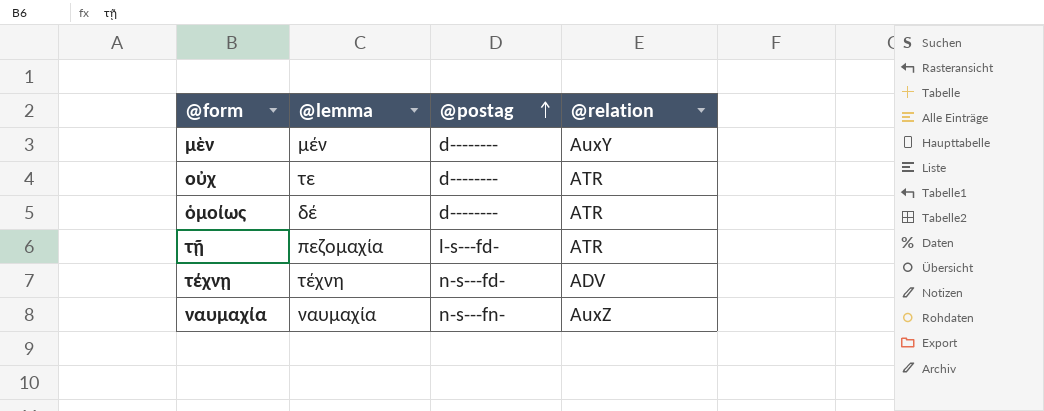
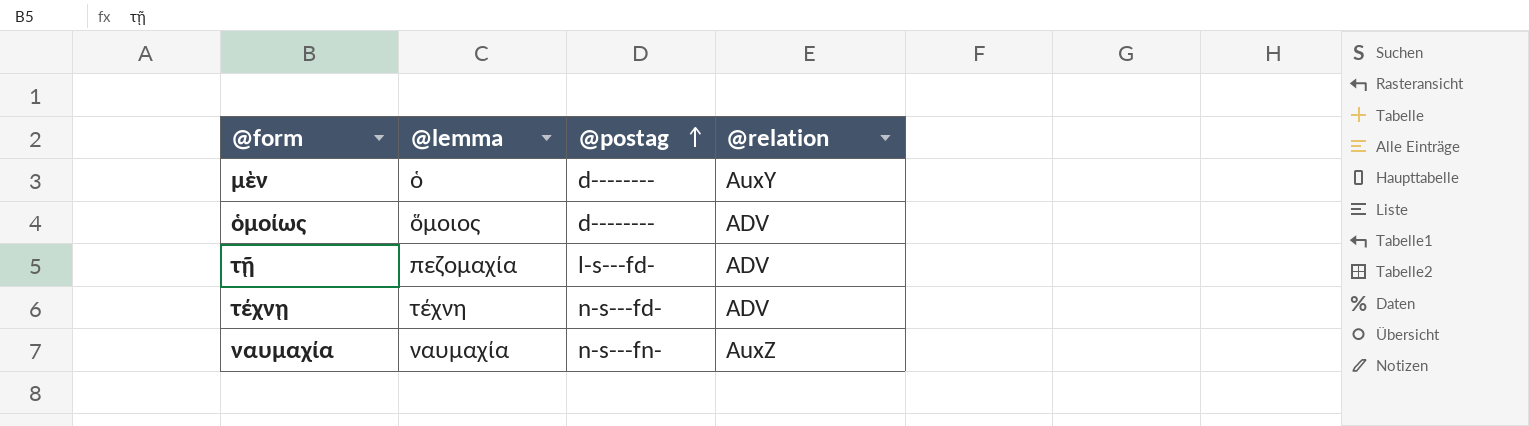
row οὐχ: τε | d-------- | ATR -> none
μὲν | @lemma: μέν -> ὁ
ὁμοίως | @lemma: δέ -> ὅμοιος
ὁμοίως | @relation: ATR -> ADV
τῇ | @relation: ATR -> ADV

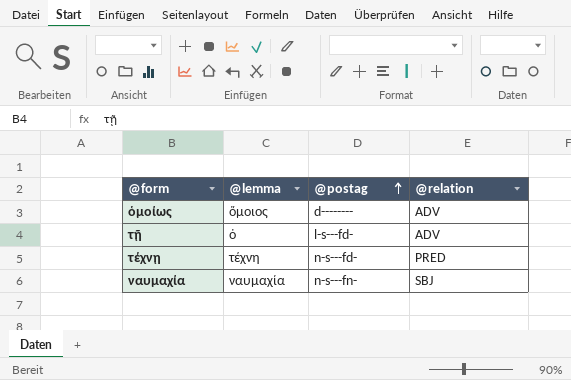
row μὲν: ὁ | d-------- | AuxY -> none
τῇ | @lemma: πεζομαχία -> ὁ
τέχνῃ | @relation: ADV -> PRED
ναυμαχία | @relation: AuxZ -> SBJ

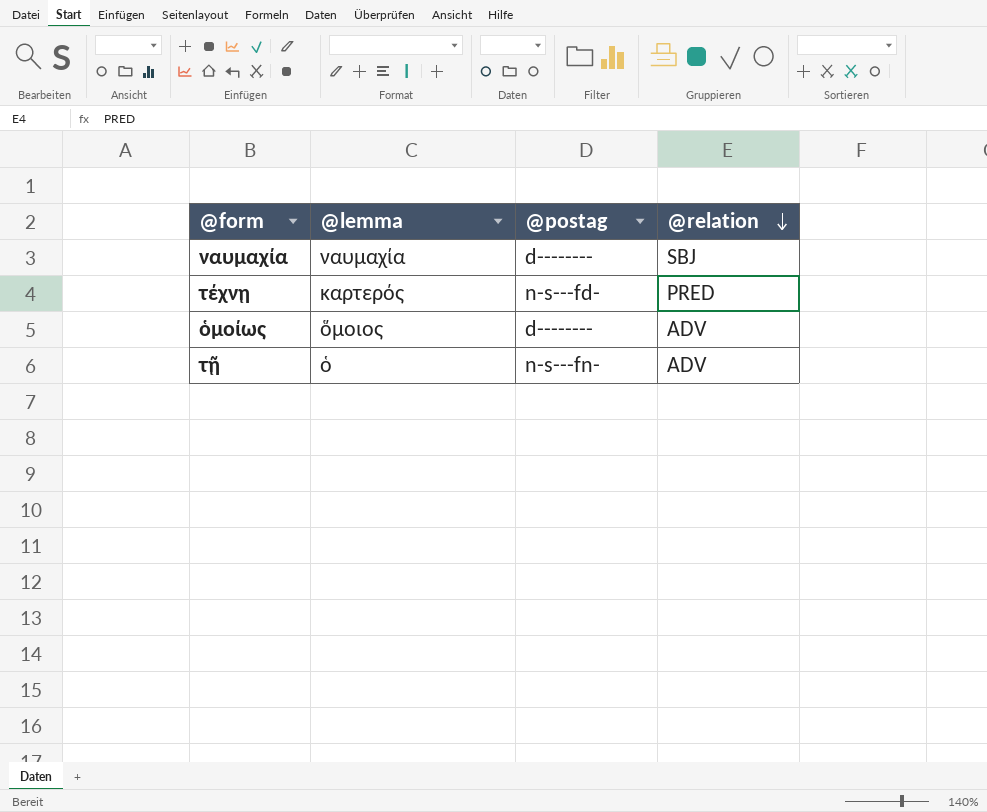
row order: @postag ascending -> @relation descending
ναυμαχία | @postag: n-s---fn- -> d--------
τέχνῃ | @lemma: τέχνη -> καρτερός
τῇ | @postag: l-s---fd- -> n-s---fn-

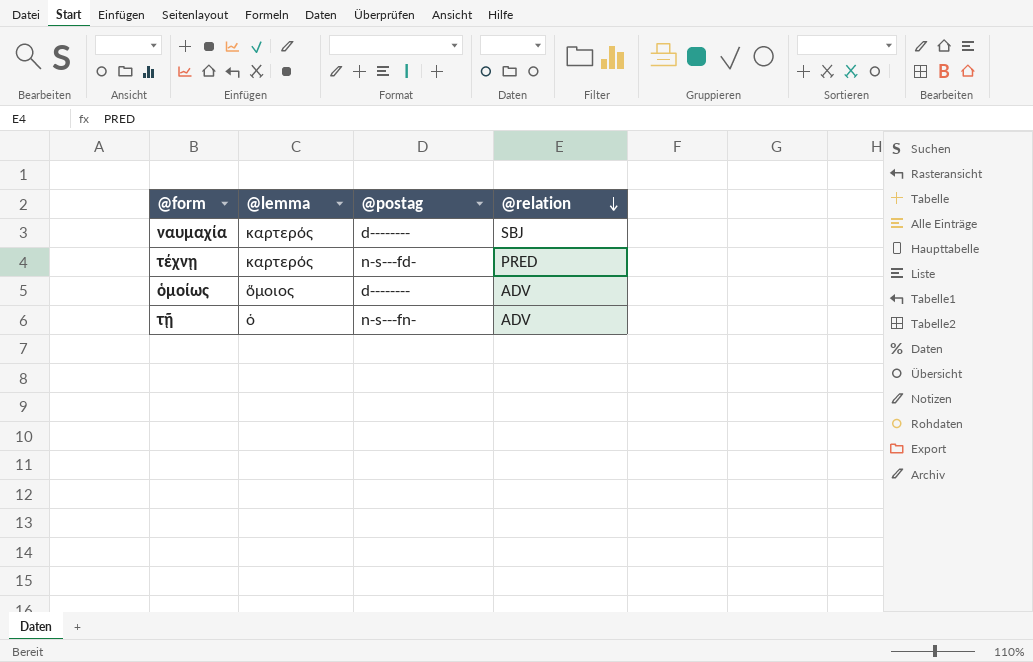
ναυμαχία | @lemma: ναυμαχία -> καρτερός

